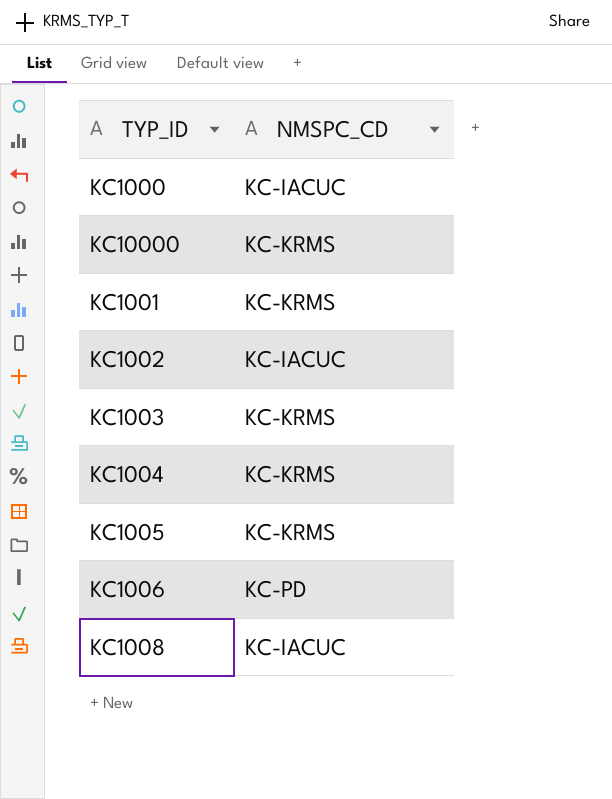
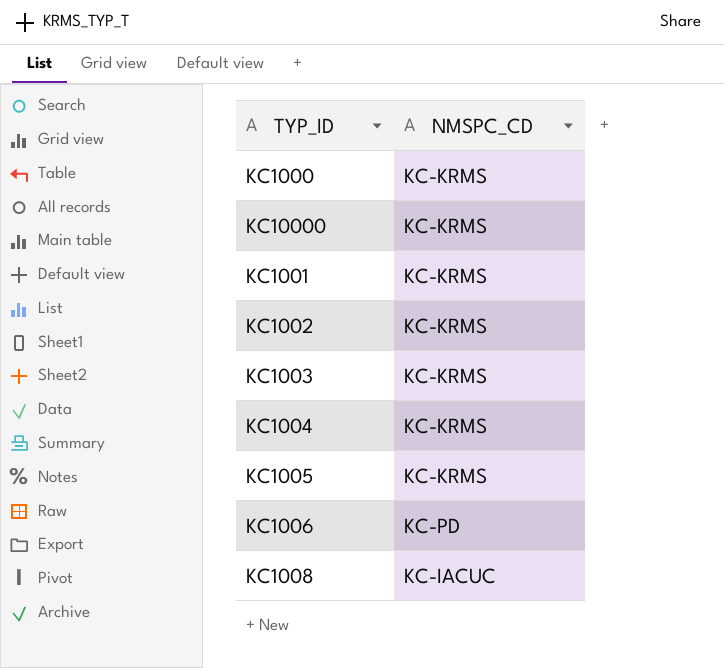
KC1000 | NMSPC_CD: KC-IACUC -> KC-KRMS
KC1002 | NMSPC_CD: KC-IACUC -> KC-KRMS

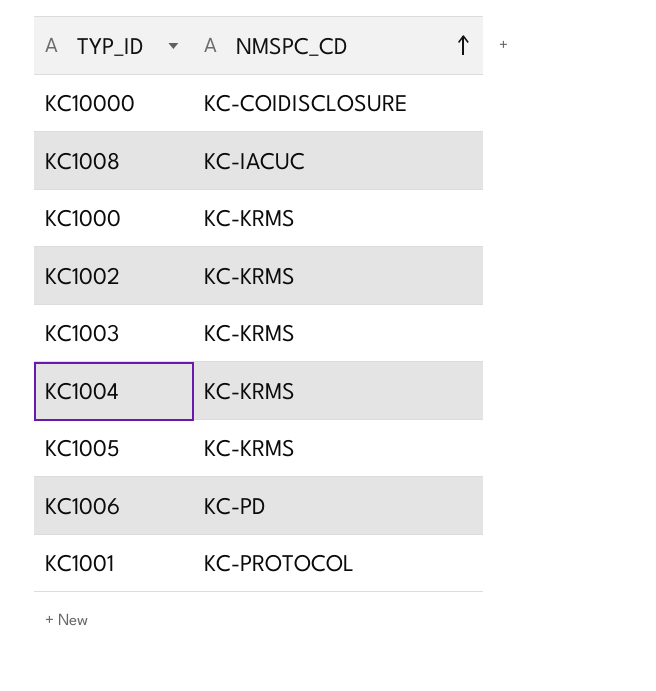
row order: none -> NMSPC_CD ascending
KC10000 | NMSPC_CD: KC-KRMS -> KC-COIDISCLOSURE
KC1001 | NMSPC_CD: KC-KRMS -> KC-PROTOCOL

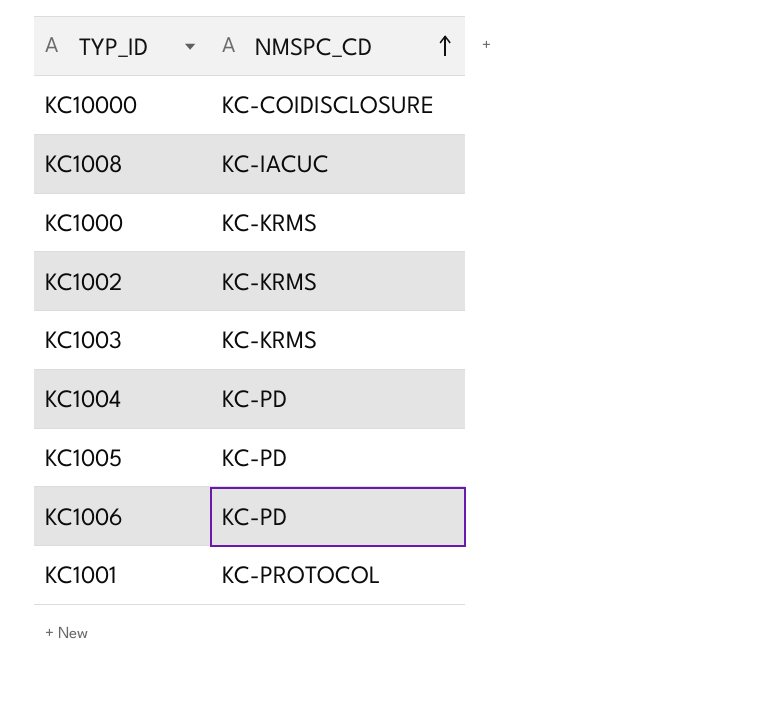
KC1004 | NMSPC_CD: KC-KRMS -> KC-PD
KC1005 | NMSPC_CD: KC-KRMS -> KC-PD

